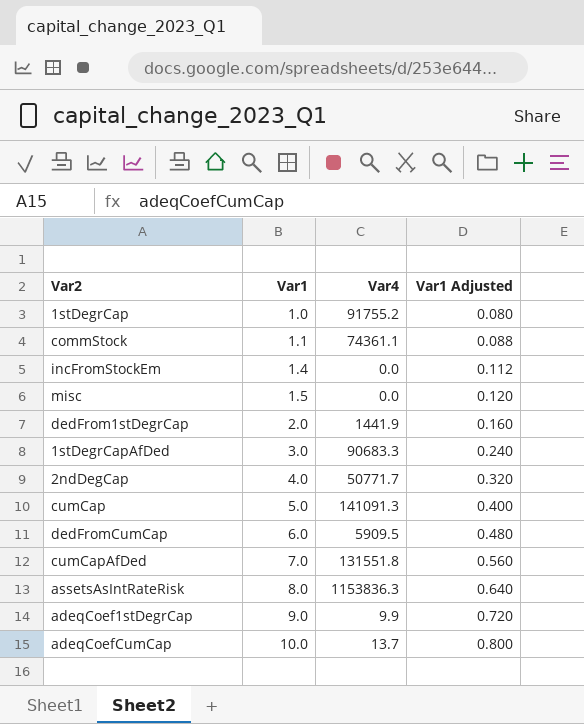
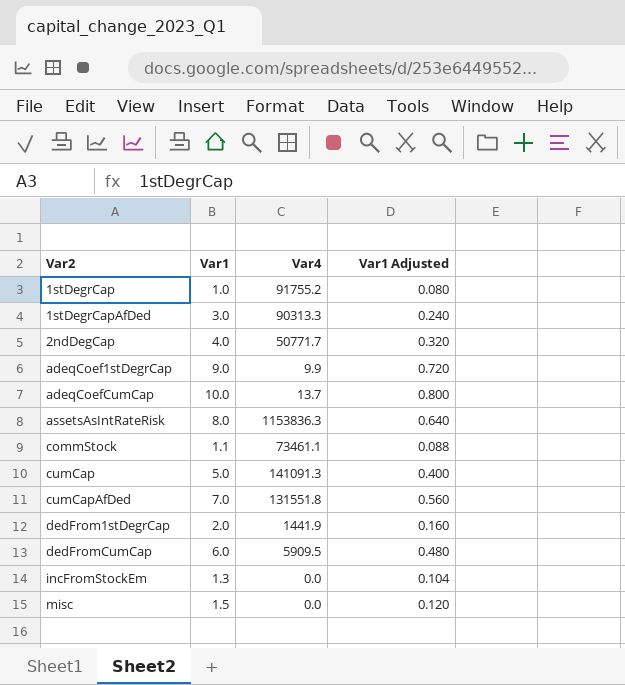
row order: Var1 ascending -> Var2 ascending
1stDegrCapAfDed | Var4: 90683.3 -> 90313.3
commStock | Var4: 74361.1 -> 73461.1
incFromStockEm | Var1: 1.4 -> 1.3
incFromStockEm | Var1 Adjusted: 0.112 -> 0.104

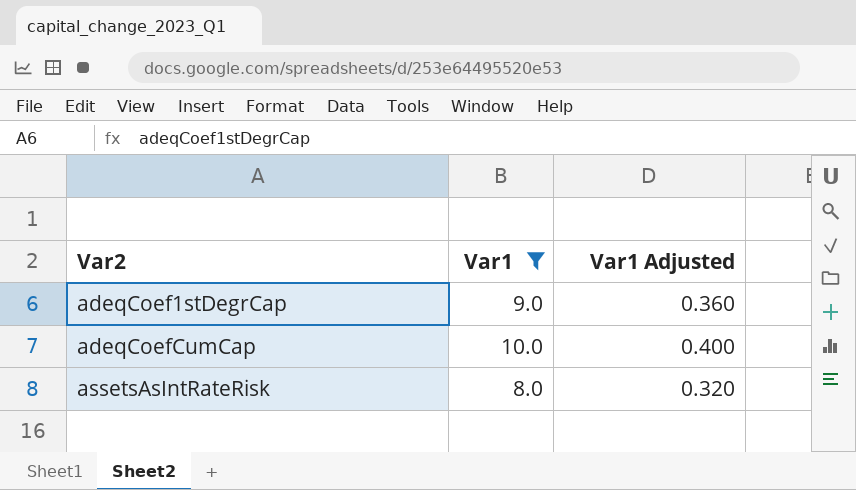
filter: none -> Var1 >= 8.0
column Var4 | position: 3 -> none
column Var1 Adjusted | formula: [Var1] * 0.08 -> [Var1] * 0.04

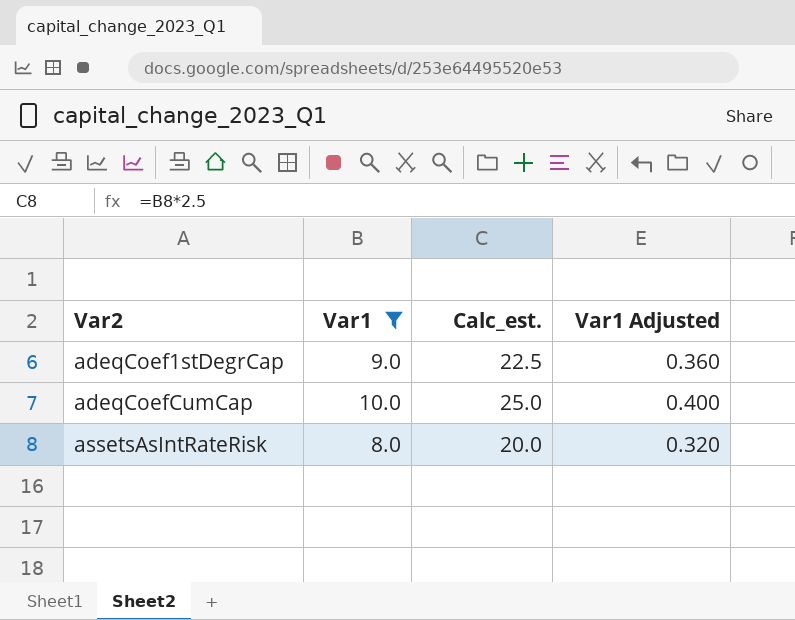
column Calc_est. | formula: none -> [Var1] * 2.5

